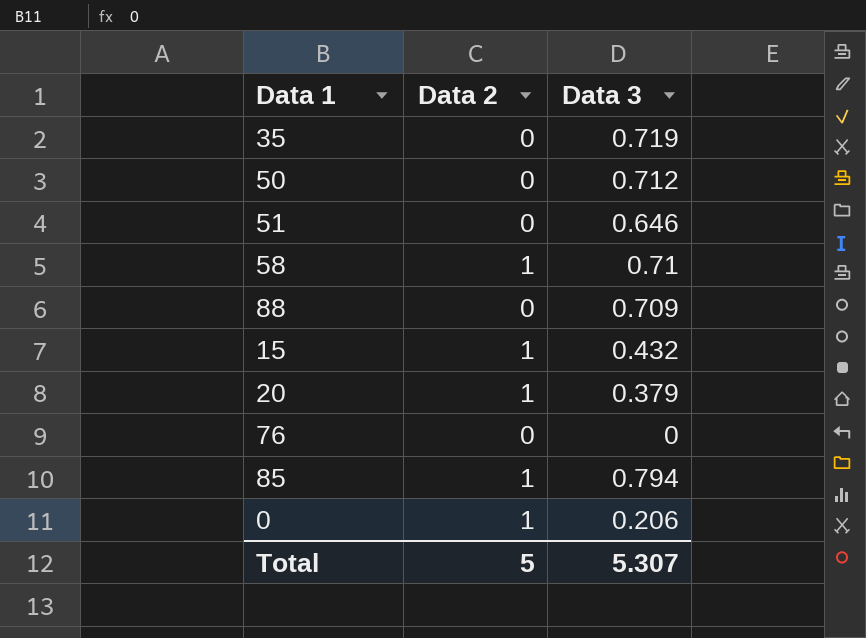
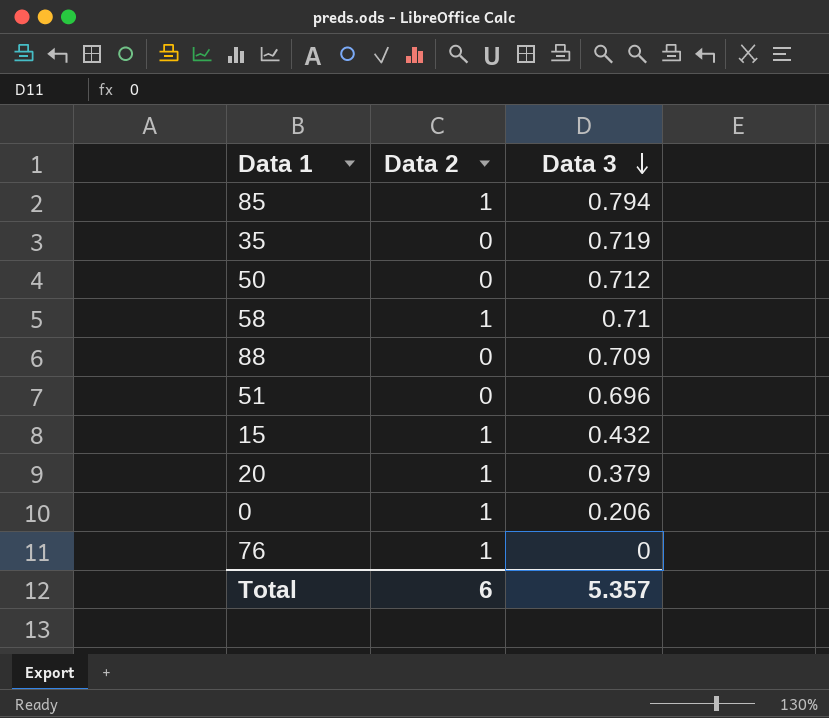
row order: none -> Data 3 descending
51 | Data 3: 0.646 -> 0.696
76 | Data 2: 0 -> 1
Total | Data 2: 5 -> 6
Total | Data 3: 5.307 -> 5.357

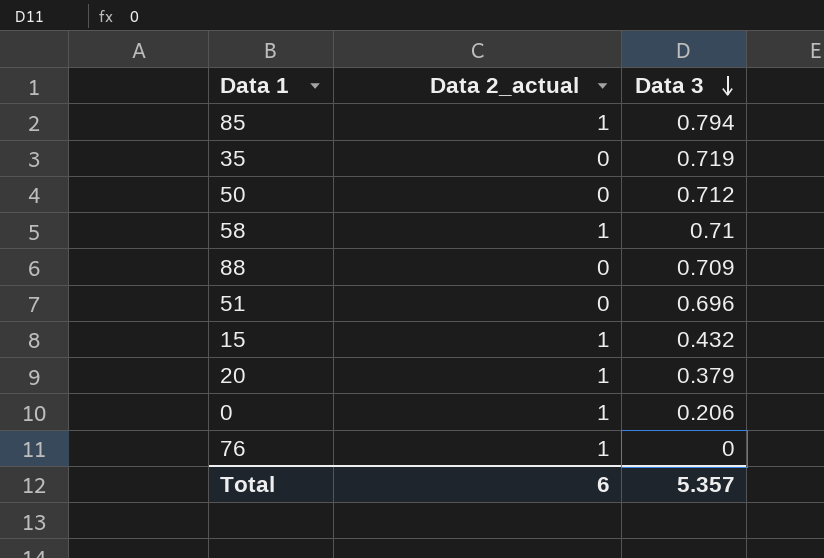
column name: Data 2 -> Data 2_actual

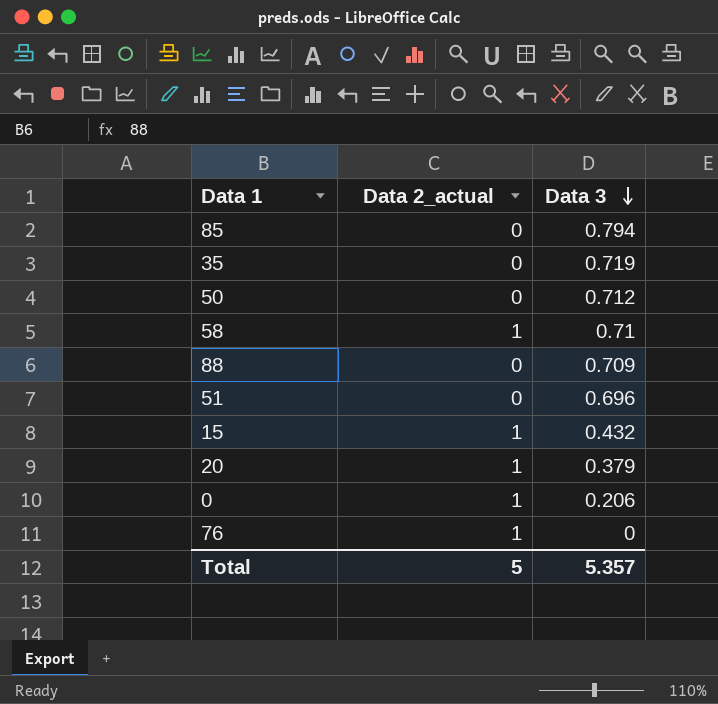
85 | Data 2_actual: 1 -> 0
Total | Data 2_actual: 6 -> 5

